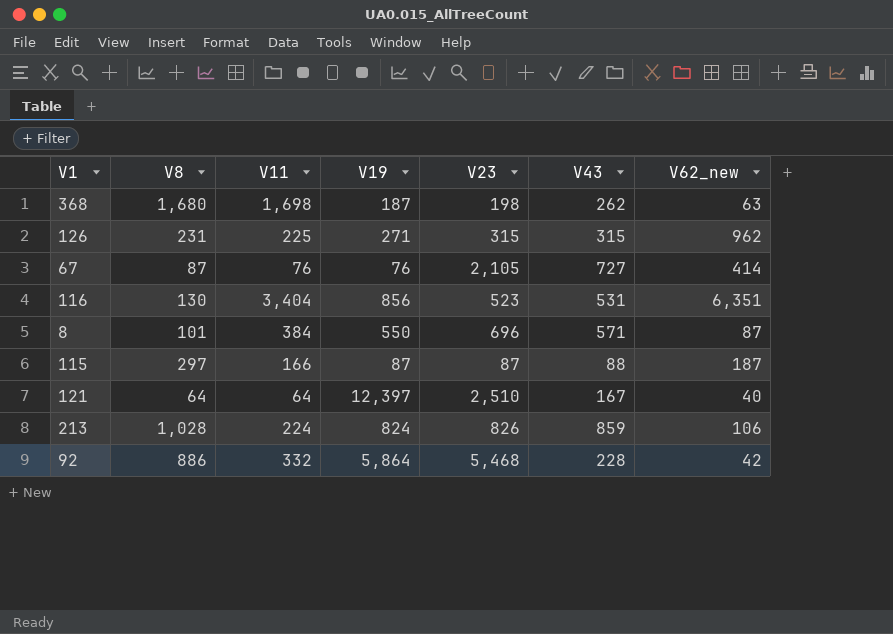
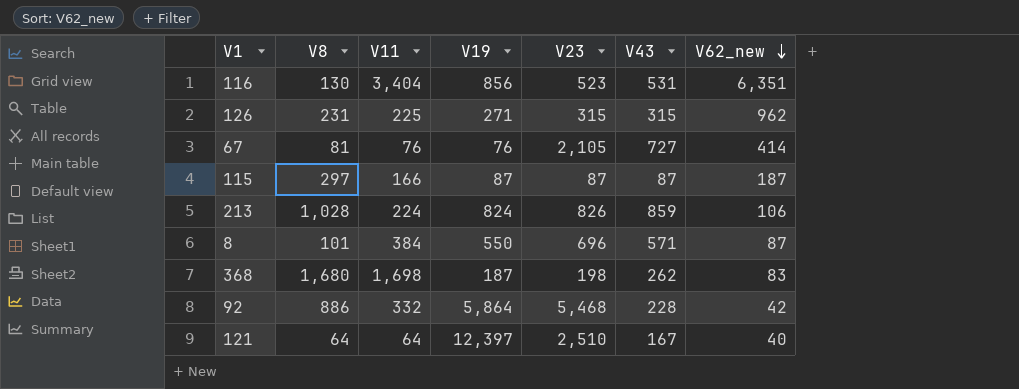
row order: none -> V62_new descending
67 | V8: 87 -> 81
115 | V43: 88 -> 87
368 | V62_new: 63 -> 83

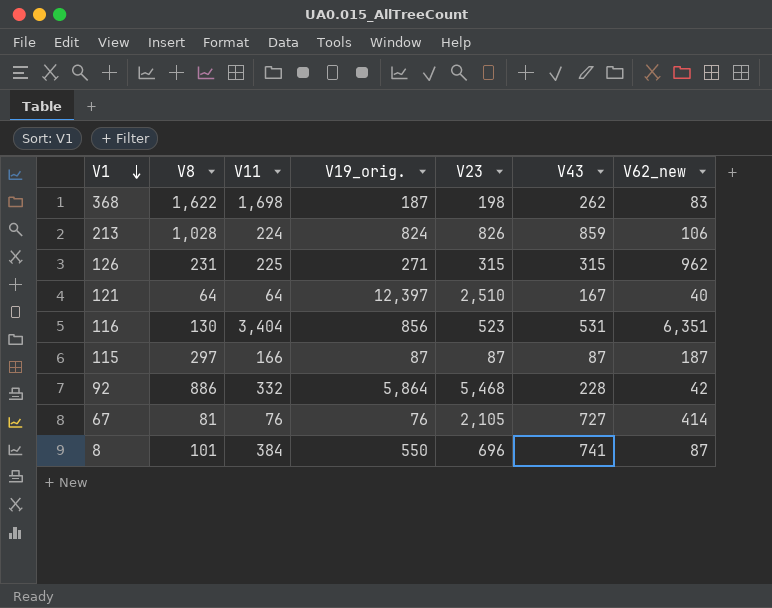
row order: V62_new descending -> V1 descending
column name: V19 -> V19_orig.
368 | V8: 1,680 -> 1,622
8 | V43: 571 -> 741

